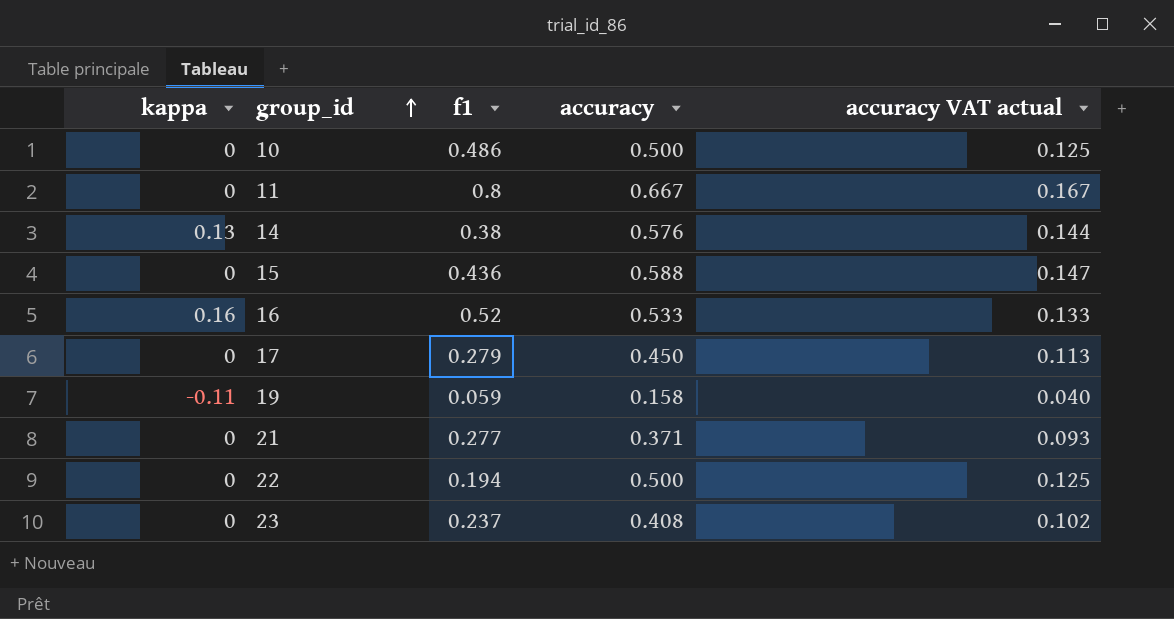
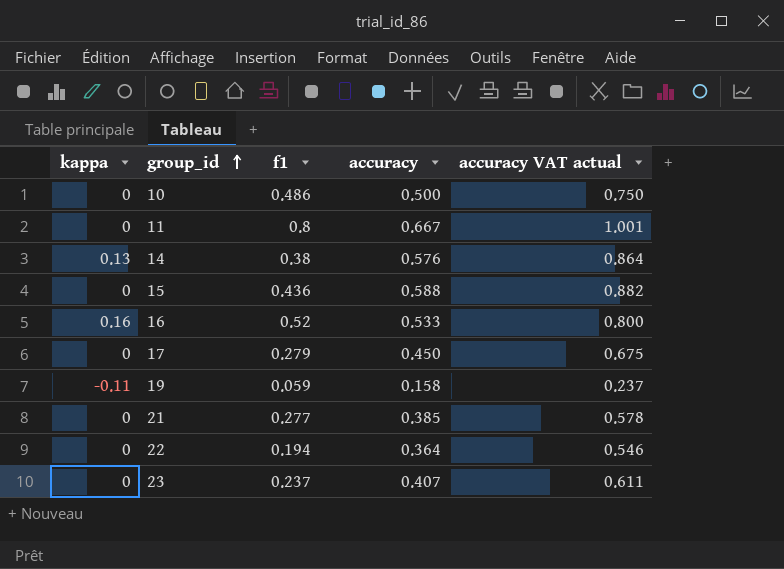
column accuracy VAT actual | formula: [accuracy] * 0.25 -> [accuracy] * 1.5
21 | accuracy: 0.371 -> 0.385
22 | accuracy: 0.500 -> 0.364
23 | accuracy: 0.408 -> 0.407

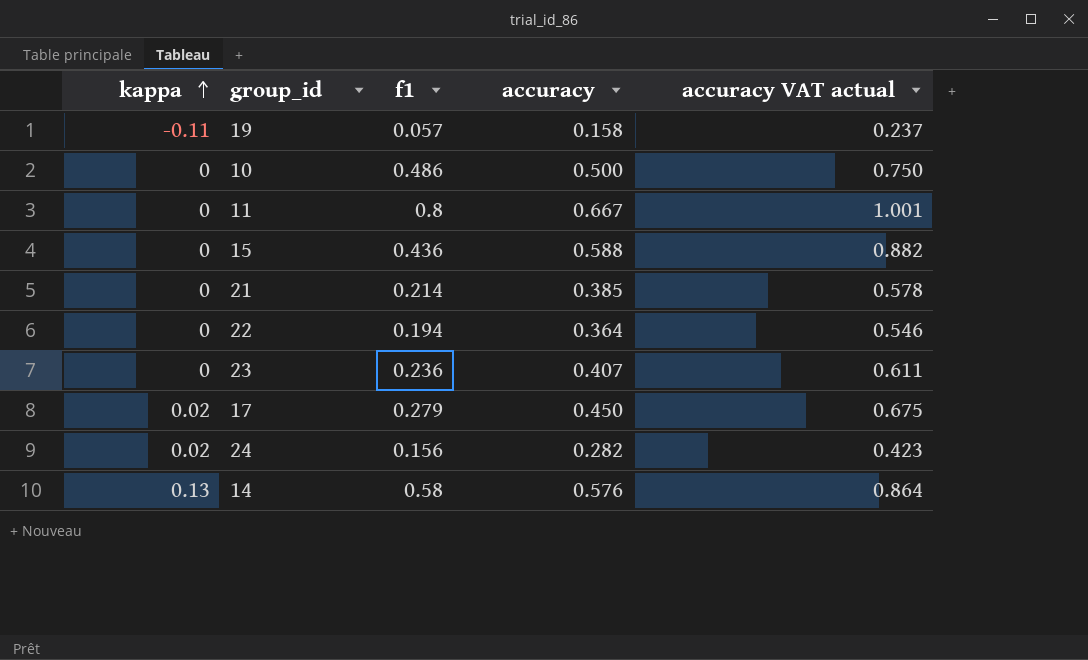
row order: group_id ascending -> kappa ascending
row 16: 0.16 | 0.52 | 0.533 | 0.800 -> none
19 | f1: 0.059 -> 0.057
21 | f1: 0.277 -> 0.214
23 | f1: 0.237 -> 0.236
17 | kappa: 0 -> 0.02
row 24: none -> 0.02 | 0.156 | 0.282 | 0.423
14 | f1: 0.38 -> 0.58

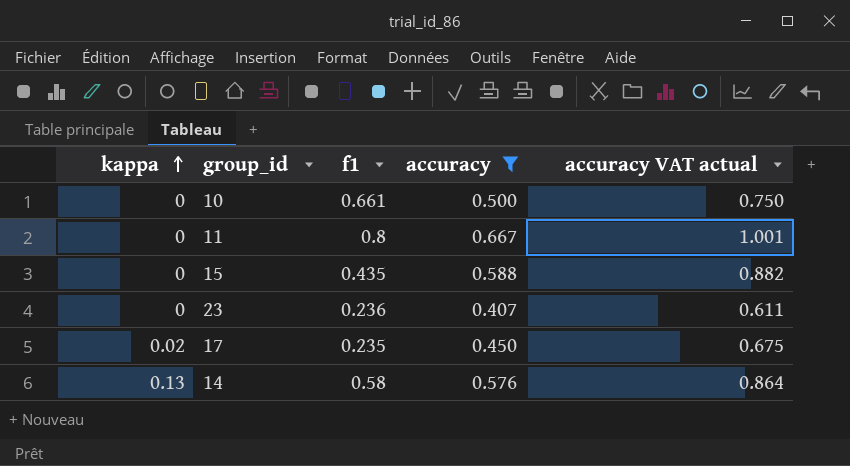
filter: none -> accuracy >= 0.407
10 | f1: 0.486 -> 0.661
15 | f1: 0.436 -> 0.435
17 | f1: 0.279 -> 0.235

